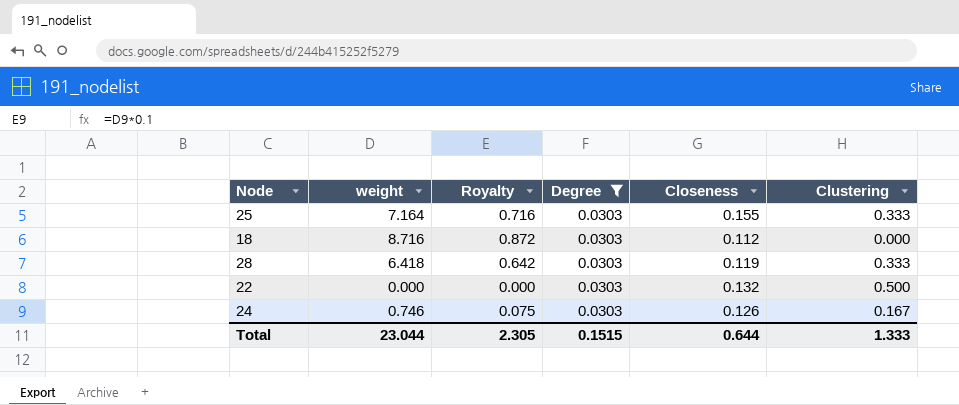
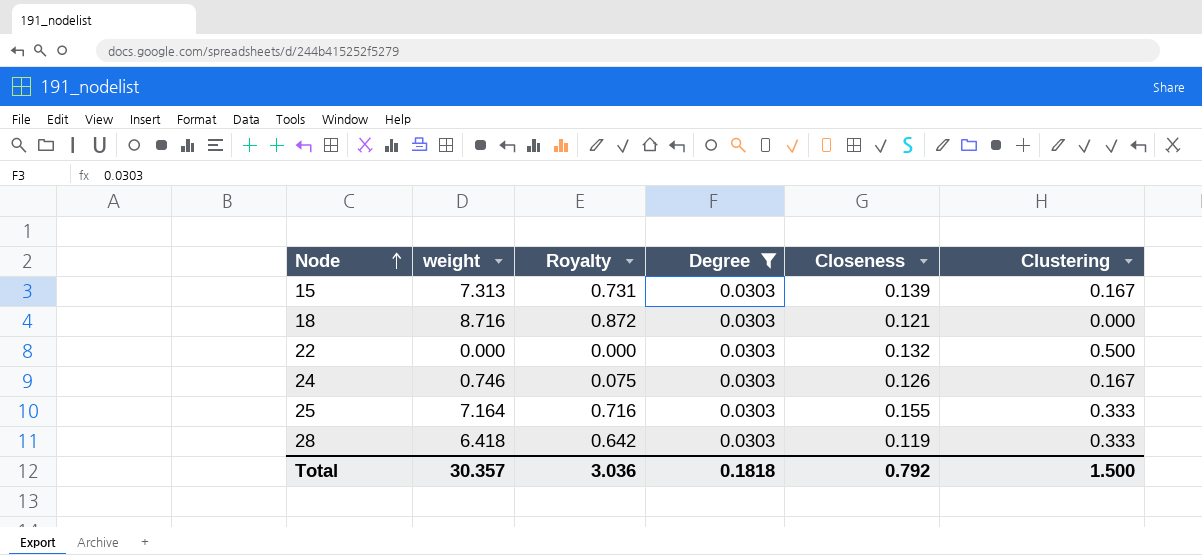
row order: none -> Node ascending
row 15: none -> 7.313 | 0.731 | 0.0303 | 0.139 | 0.167
18 | Closeness: 0.112 -> 0.121
Total | weight: 23.044 -> 30.357
Total | Royalty: 2.305 -> 3.036
Total | Degree: 0.1515 -> 0.1818
Total | Closeness: 0.644 -> 0.792
Total | Clustering: 1.333 -> 1.500

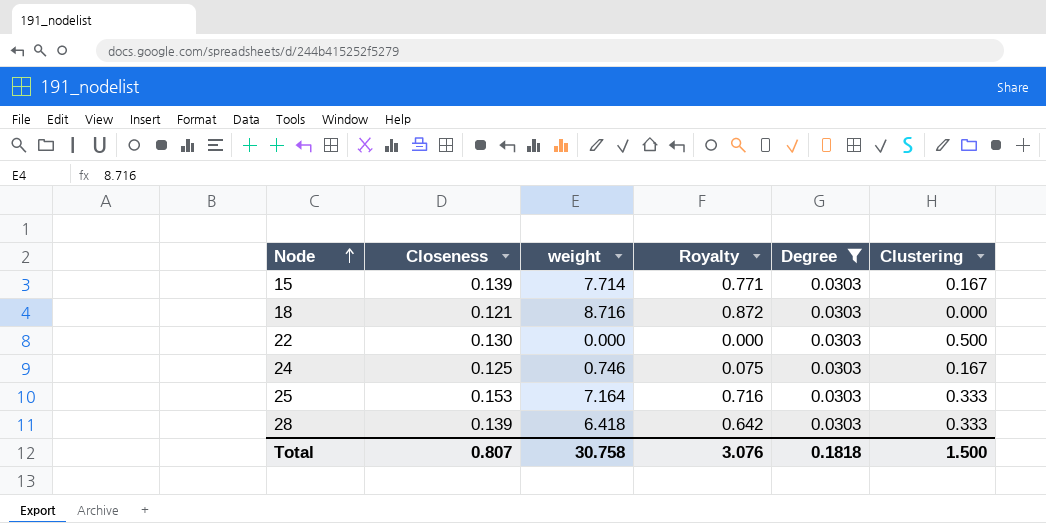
column Closeness | position: 5 -> 2
15 | weight: 7.313 -> 7.714
15 | Royalty: 0.731 -> 0.771
22 | Closeness: 0.132 -> 0.130
24 | Closeness: 0.126 -> 0.125
25 | Closeness: 0.155 -> 0.153
28 | Closeness: 0.119 -> 0.139
Total | Closeness: 0.792 -> 0.807
Total | weight: 30.357 -> 30.758
Total | Royalty: 3.036 -> 3.076

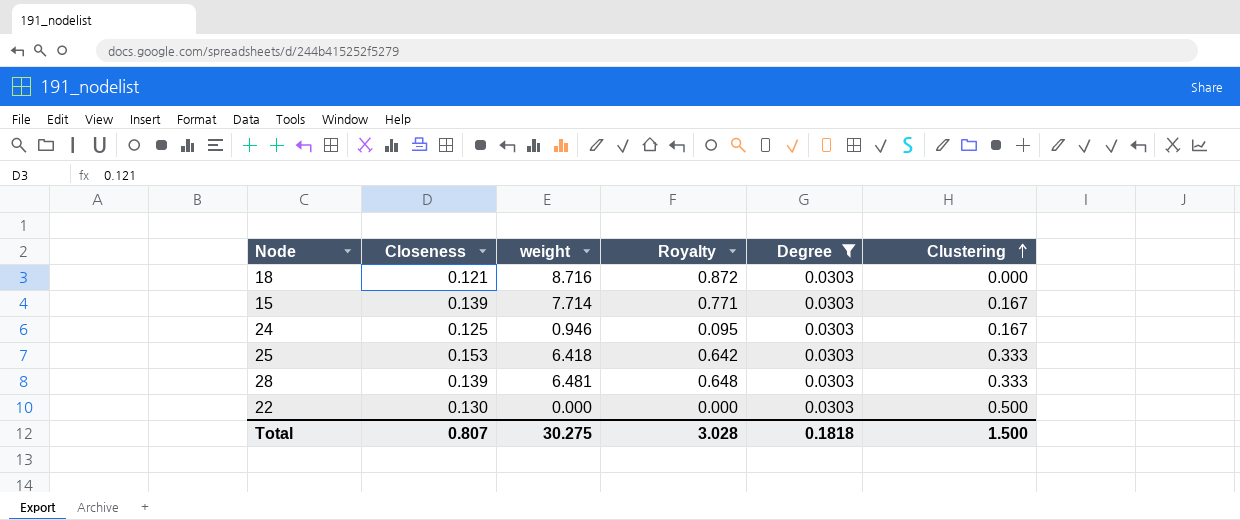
row order: Node ascending -> Clustering ascending
24 | weight: 0.746 -> 0.946
24 | Royalty: 0.075 -> 0.095
25 | weight: 7.164 -> 6.418
25 | Royalty: 0.716 -> 0.642
28 | weight: 6.418 -> 6.481
28 | Royalty: 0.642 -> 0.648
Total | weight: 30.758 -> 30.275
Total | Royalty: 3.076 -> 3.028

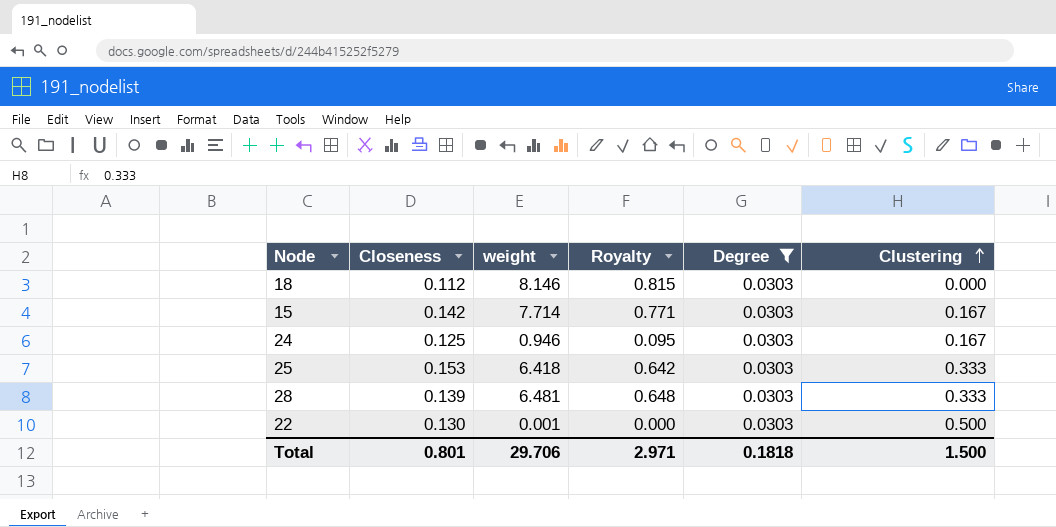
18 | Closeness: 0.121 -> 0.112
18 | weight: 8.716 -> 8.146
18 | Royalty: 0.872 -> 0.815
15 | Closeness: 0.139 -> 0.142
22 | weight: 0.000 -> 0.001
Total | Closeness: 0.807 -> 0.801
Total | weight: 30.275 -> 29.706
Total | Royalty: 3.028 -> 2.971

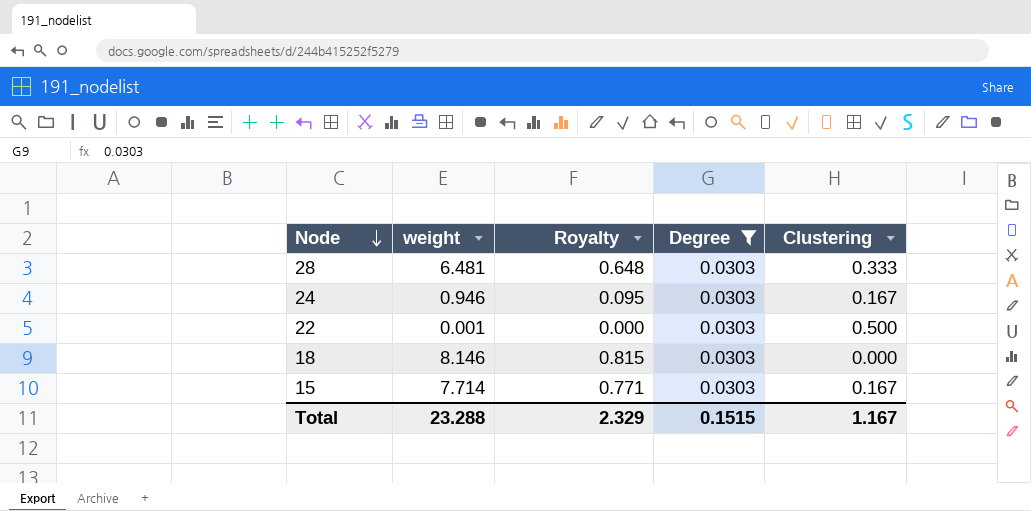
row order: Clustering ascending -> Node descending
column Closeness | position: 2 -> none
row 25: 0.153 | 6.418 | 0.642 | 0.0303 | 0.333 -> none
Total | weight: 29.706 -> 23.288
Total | Royalty: 2.971 -> 2.329
Total | Degree: 0.1818 -> 0.1515
Total | Clustering: 1.500 -> 1.167

